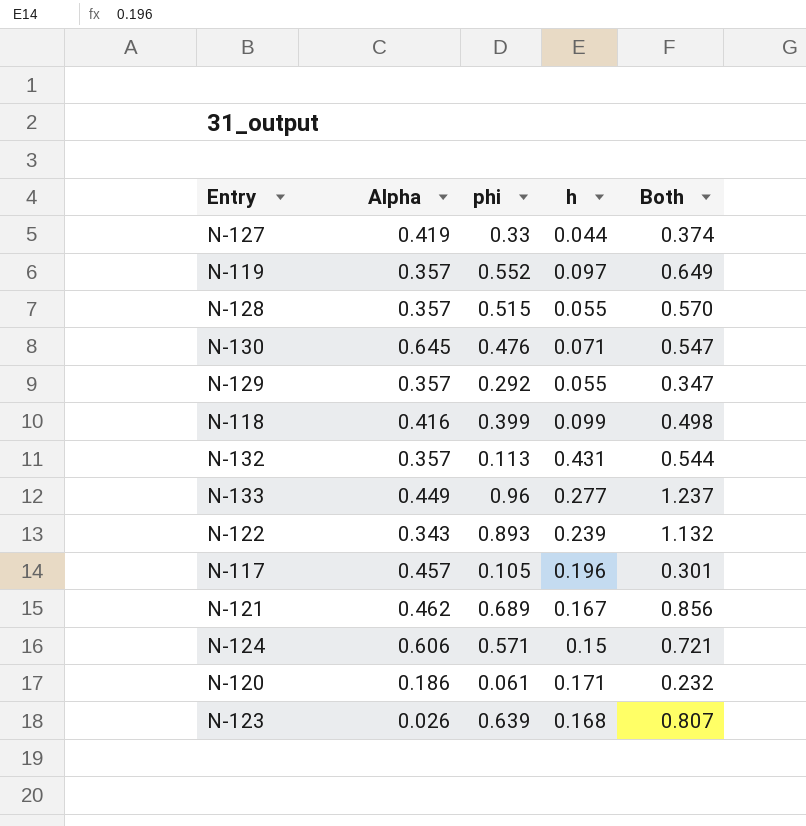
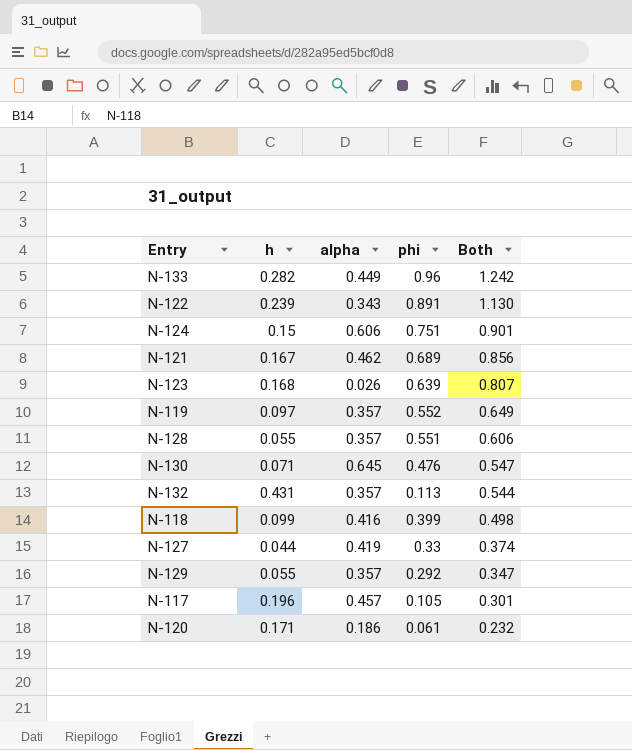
row order: none -> Both descending
column h | position: 4 -> 2
column name: Alpha -> alpha
N-133 | h: 0.277 -> 0.282
N-133 | Both: 1.237 -> 1.242
N-122 | phi: 0.893 -> 0.891
N-122 | Both: 1.132 -> 1.130
N-124 | phi: 0.571 -> 0.751
N-124 | Both: 0.721 -> 0.901
N-128 | phi: 0.515 -> 0.551
N-128 | Both: 0.570 -> 0.606

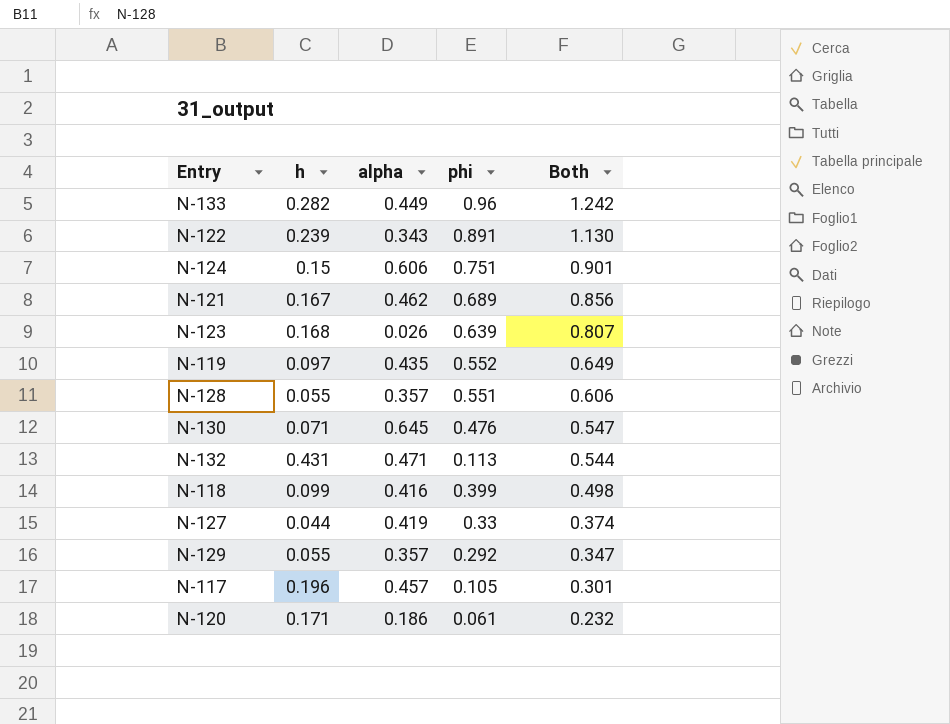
N-119 | alpha: 0.357 -> 0.435
N-132 | alpha: 0.357 -> 0.471

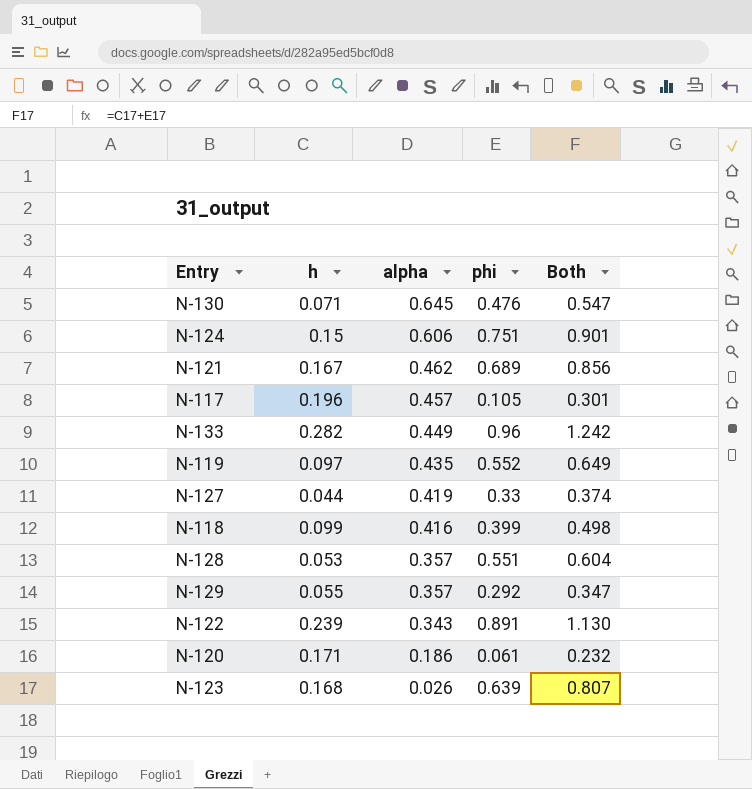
row order: Both descending -> alpha descending
row N-132: 0.431 | 0.471 | 0.113 | 0.544 -> none
N-128 | h: 0.055 -> 0.053
N-128 | Both: 0.606 -> 0.604

